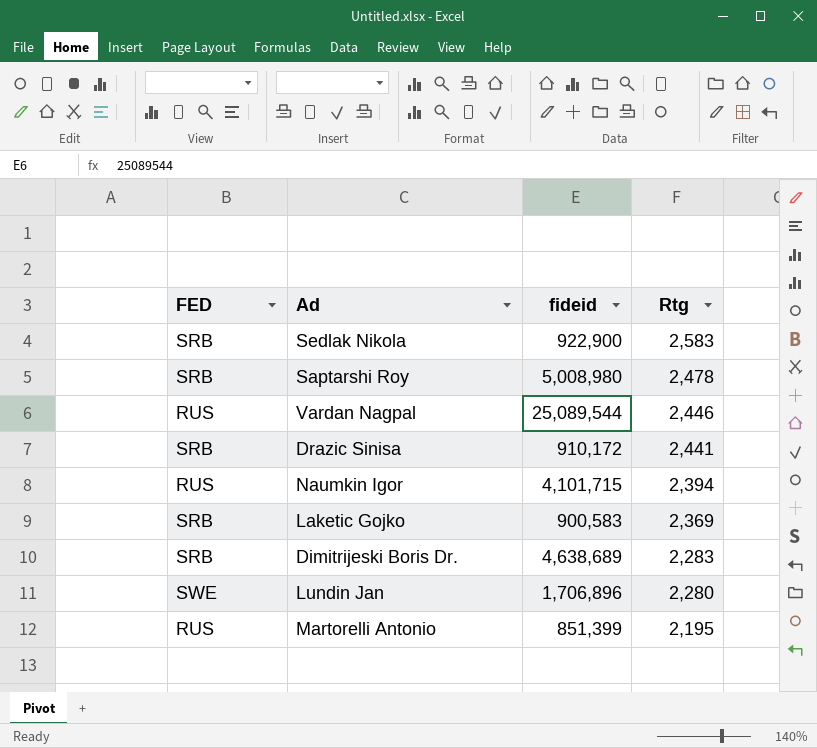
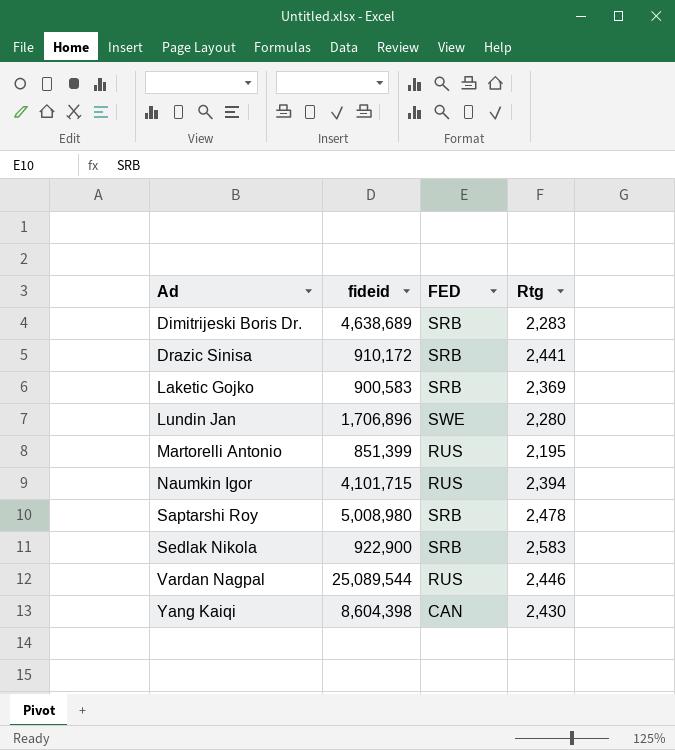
row order: Rtg descending -> Ad ascending
column FED | position: 1 -> 3
row Yang Kaiqi: none -> 8,604,398 | CAN | 2,430

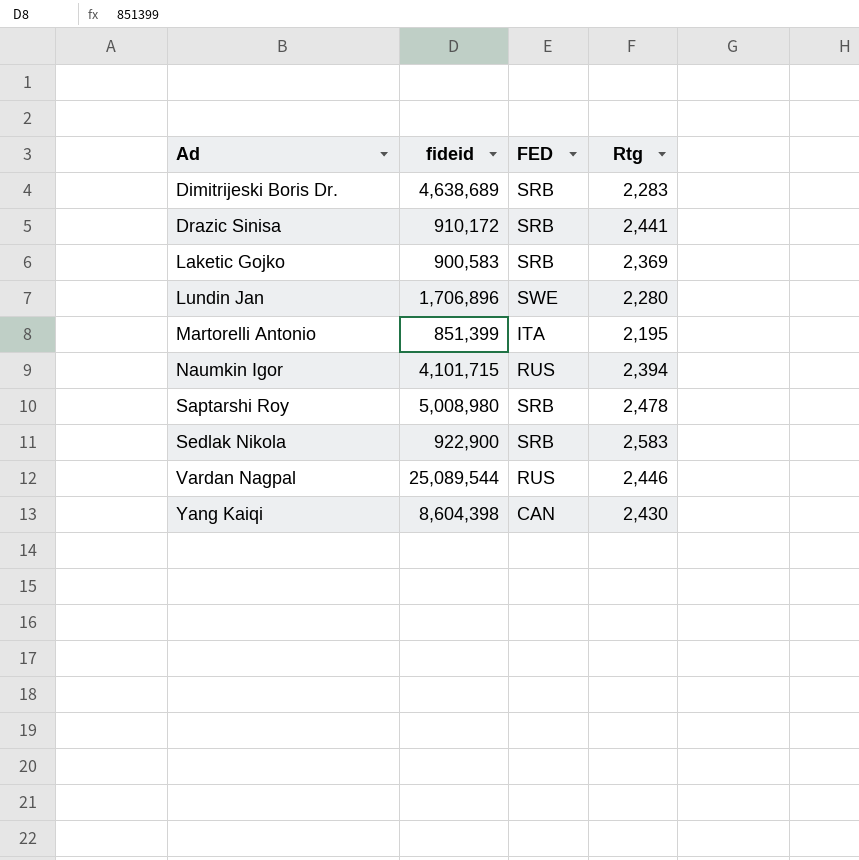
Martorelli Antonio | FED: RUS -> ITA

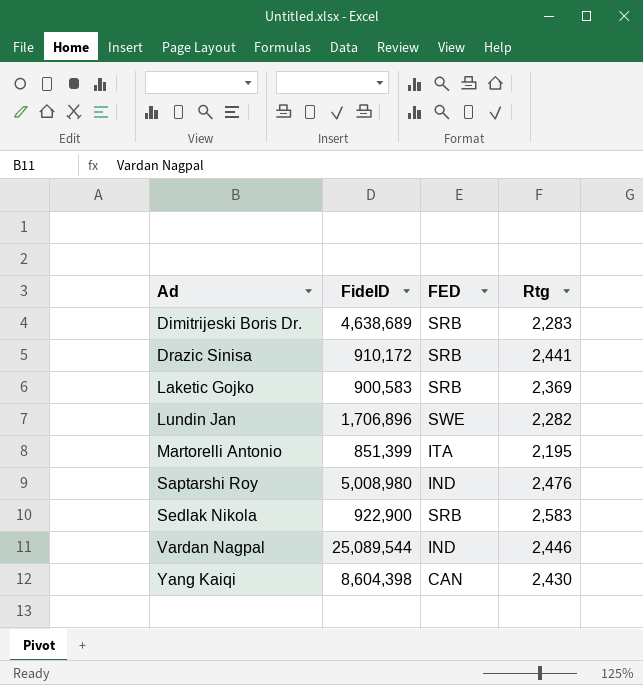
column name: fideid -> FideID
row Naumkin Igor: 4,101,715 | RUS | 2,394 -> none
Lundin Jan | Rtg: 2,280 -> 2,282
Saptarshi Roy | FED: SRB -> IND
Saptarshi Roy | Rtg: 2,478 -> 2,476
Vardan Nagpal | FED: RUS -> IND

